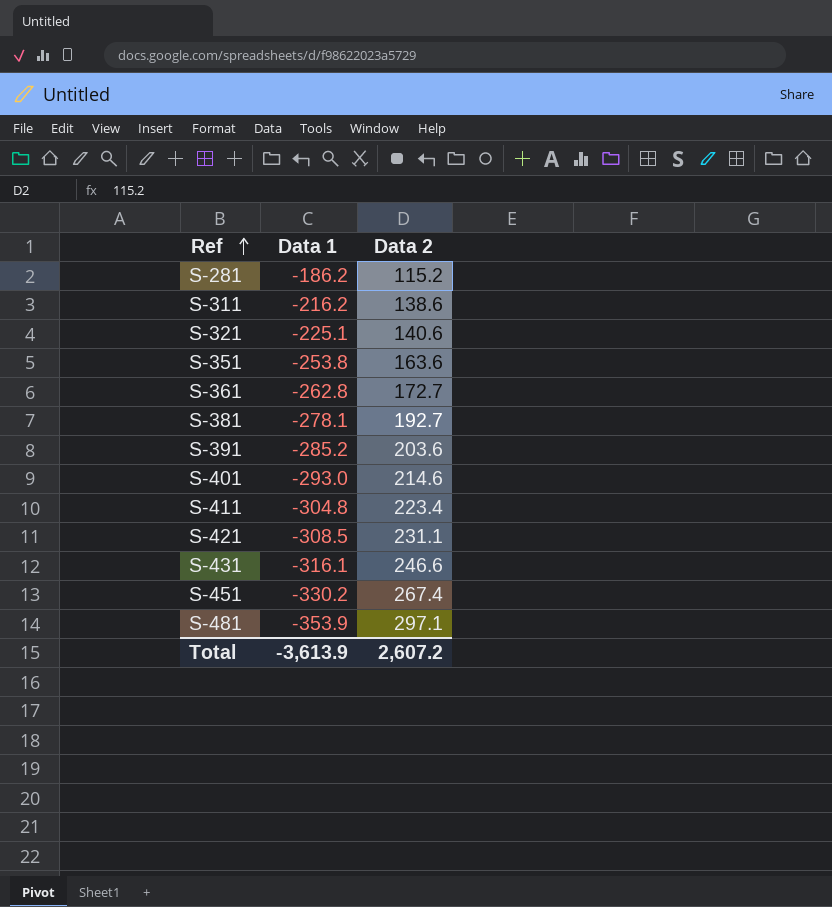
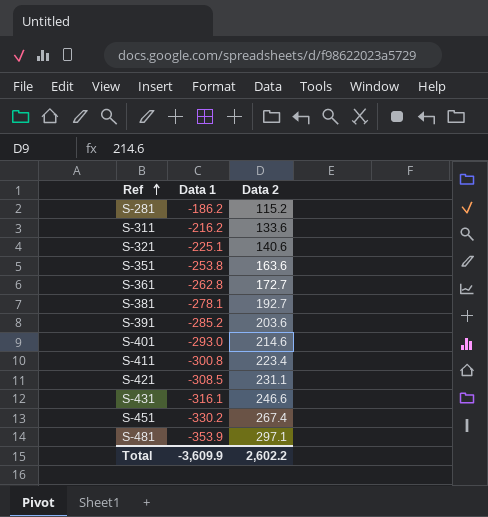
S-311 | Data 2: 138.6 -> 133.6
S-411 | Data 1: -304.8 -> -300.8
Total | Data 1: -3,613.9 -> -3,609.9
Total | Data 2: 2,607.2 -> 2,602.2

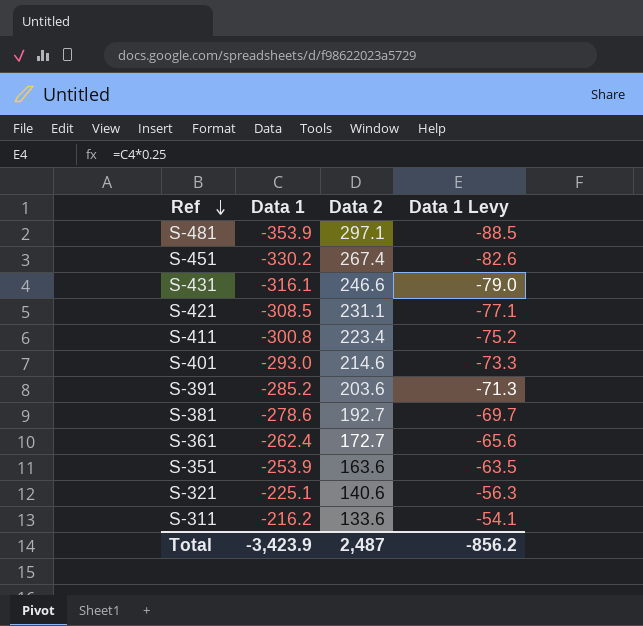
row order: Ref ascending -> Ref descending
column Data 1 Levy | formula: none -> [Data 1] * 0.25
row S-281: -186.2 | 115.2 -> none
S-381 | Data 1: -278.1 -> -278.6
S-361 | Data 1: -262.8 -> -262.4
S-351 | Data 1: -253.8 -> -253.9
Total | Data 1: -3,609.9 -> -3,423.9
Total | Data 2: 2,602.2 -> 2,487

